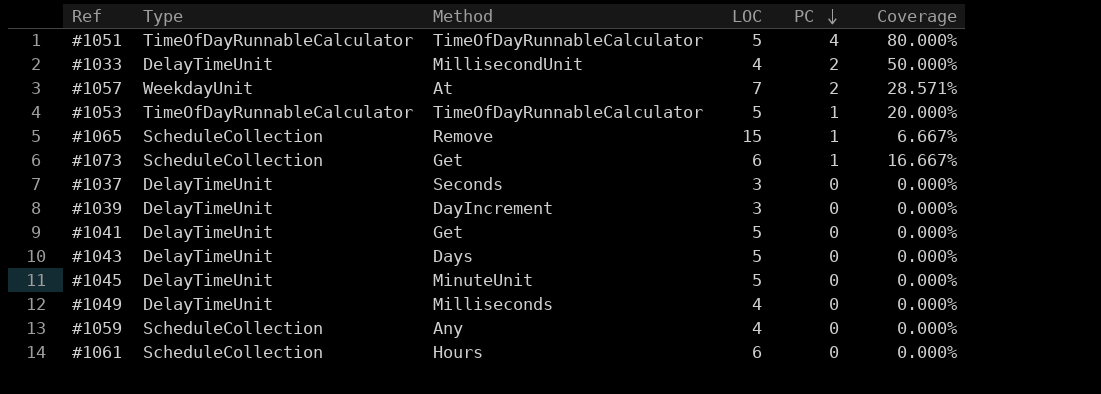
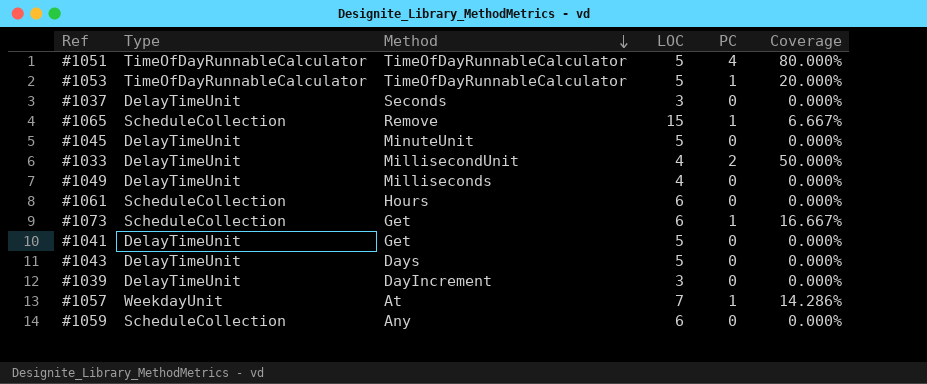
row order: PC descending -> Method descending
#1057 | PC: 2 -> 1
#1057 | Coverage: 28.571% -> 14.286%
#1059 | LOC: 4 -> 6

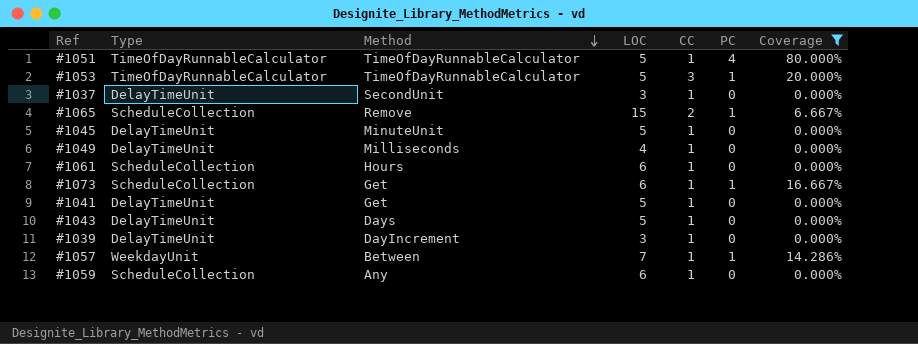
filter: none -> Coverage != 50.000%
column CC | position: none -> 5
#1037 | Method: Seconds -> SecondUnit
#1057 | Method: At -> Between

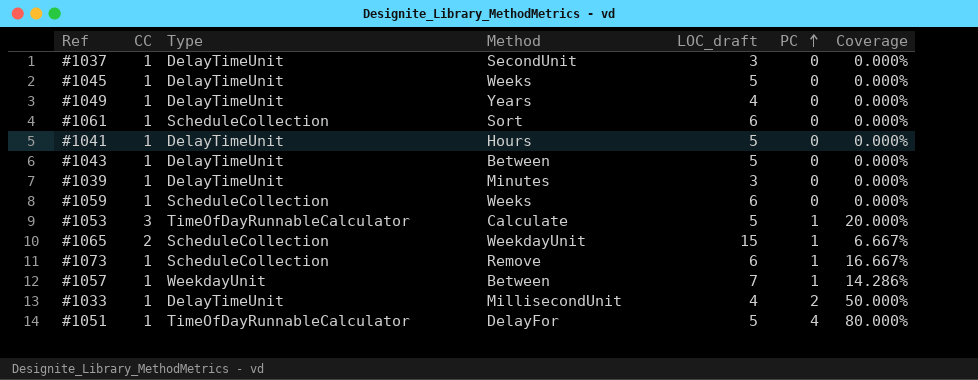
filter: Coverage != 50.000% -> none
row order: Method descending -> PC ascending
column CC | position: 5 -> 2
column name: LOC -> LOC_draft
#1045 | Method: MinuteUnit -> Weeks
#1049 | Method: Milliseconds -> Years
#1061 | Method: Hours -> Sort
#1041 | Method: Get -> Hours
#1043 | Method: Days -> Between
#1039 | Method: DayIncrement -> Minutes
#1059 | Method: Any -> Weeks
#1053 | Method: TimeOfDayRunnableCalculator -> Calculate
#1065 | Method: Remove -> WeekdayUnit
#1073 | Method: Get -> Remove
#1051 | Method: TimeOfDayRunnableCalculator -> DelayFor

